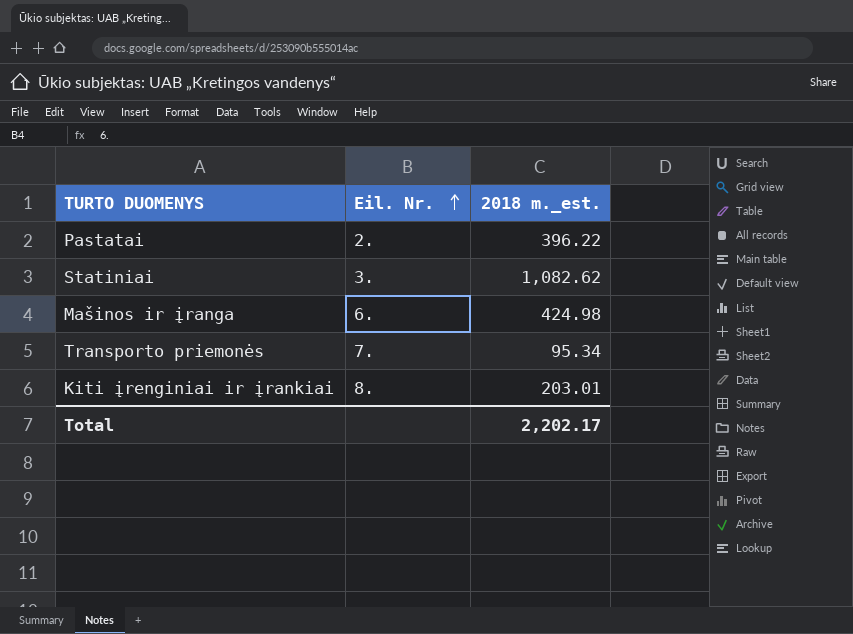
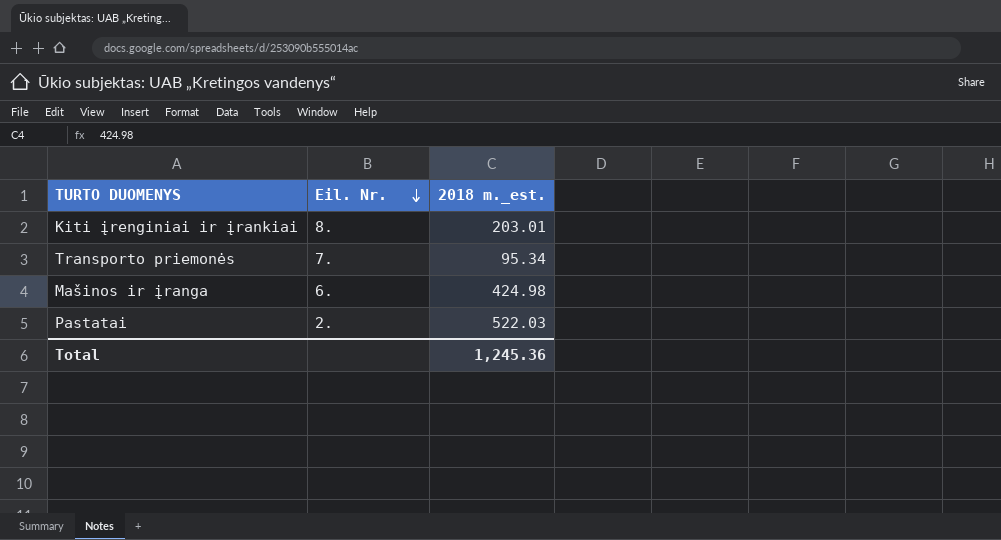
row order: Eil. Nr. ascending -> Eil. Nr. descending
row Statiniai: 3. | 1,082.62 -> none
Pastatai | 2018 m._est.: 396.22 -> 522.03
Total | 2018 m._est.: 2,202.17 -> 1,245.36

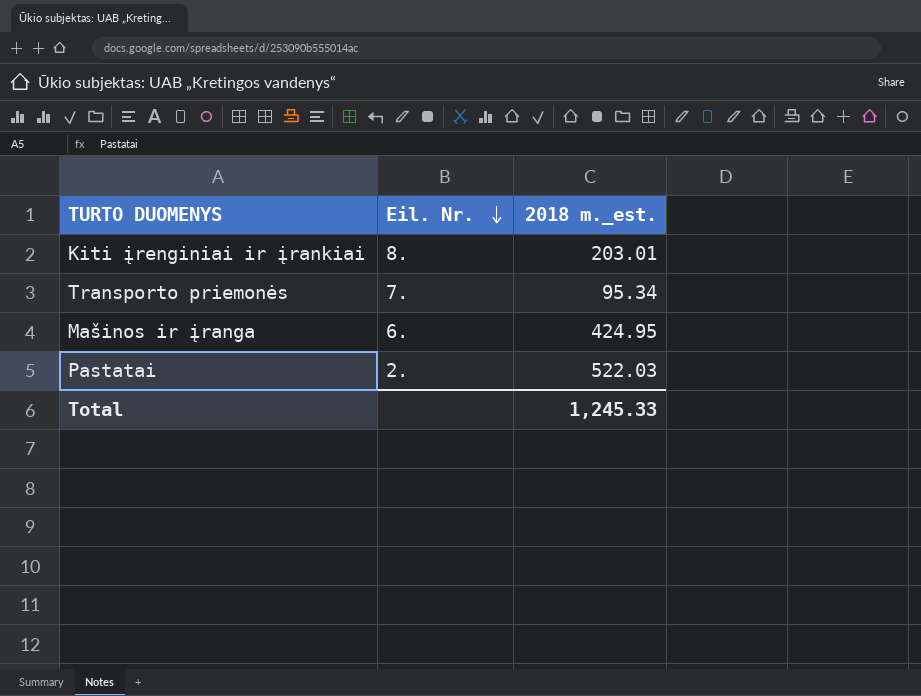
Mašinos ir įranga | 2018 m._est.: 424.98 -> 424.95
Total | 2018 m._est.: 1,245.36 -> 1,245.33

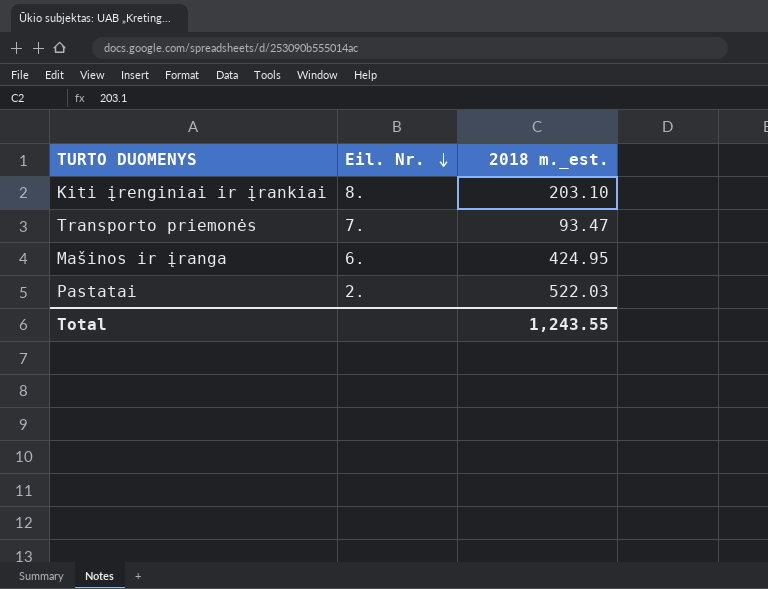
Kiti įrenginiai ir įrankiai | 2018 m._est.: 203.01 -> 203.10
Transporto priemonės | 2018 m._est.: 95.34 -> 93.47
Total | 2018 m._est.: 1,245.33 -> 1,243.55

